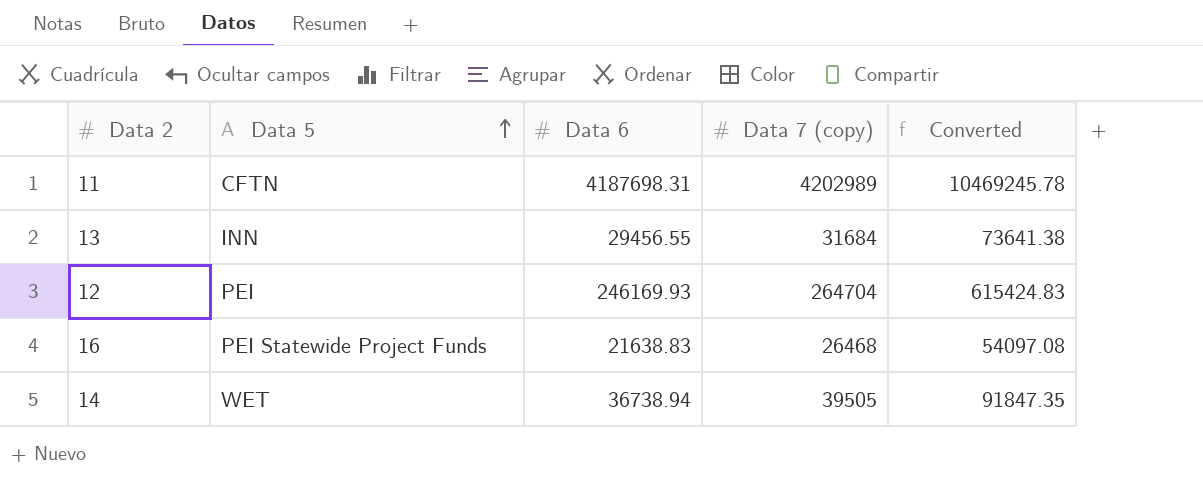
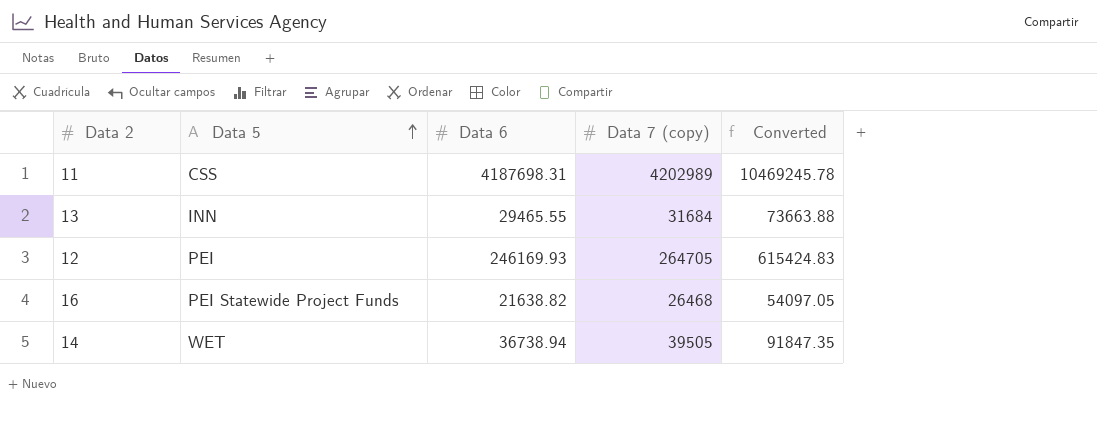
11 | Data 5: CFTN -> CSS
13 | Data 6: 29456.55 -> 29465.55
13 | Converted: 73641.38 -> 73663.88
12 | Data 7 (copy): 264704 -> 264705
16 | Data 6: 21638.83 -> 21638.82
16 | Converted: 54097.08 -> 54097.05

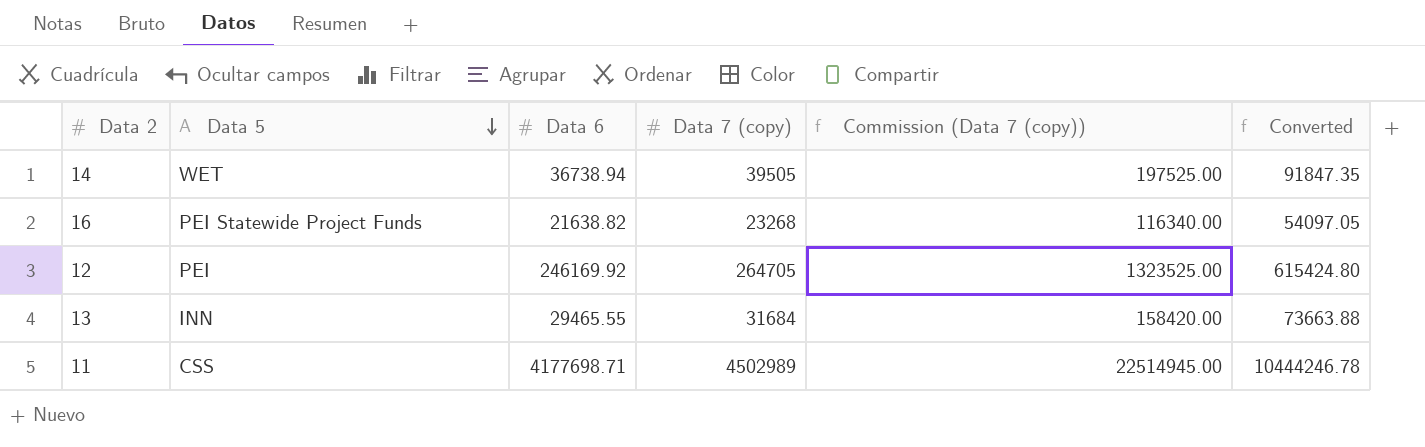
row order: Data 5 ascending -> Data 5 descending
column Commission (Data 7 (copy)) | formula: none -> [Data 7 (copy)] * 5
16 | Data 7 (copy): 26468 -> 23268
12 | Data 6: 246169.93 -> 246169.92
12 | Converted: 615424.83 -> 615424.80
11 | Data 6: 4187698.31 -> 4177698.71
11 | Data 7 (copy): 4202989 -> 4502989
11 | Converted: 10469245.78 -> 10444246.78

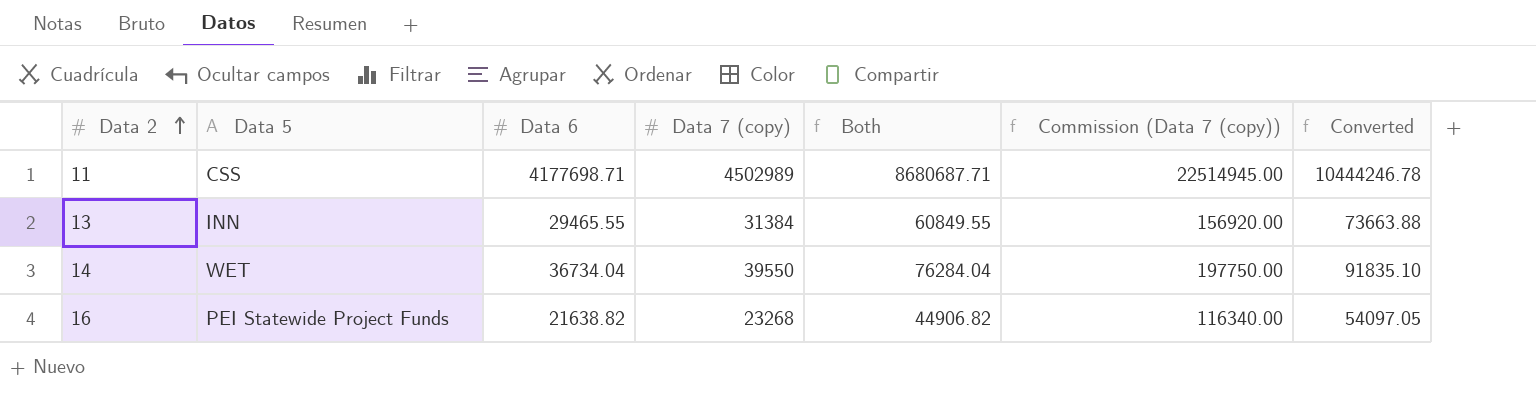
row order: Data 5 descending -> Data 2 ascending
column Both | formula: none -> [Data 6] + [Data 7 (copy)]
row 12: PEI | 246169.92 | 264705 | 1323525.00 | 615424.80 -> none
13 | Data 7 (copy): 31684 -> 31384
13 | Commission (Data 7 (copy)): 158420.00 -> 156920.00
14 | Data 6: 36738.94 -> 36734.04
14 | Data 7 (copy): 39505 -> 39550
14 | Commission (Data 7 (copy)): 197525.00 -> 197750.00
14 | Converted: 91847.35 -> 91835.10

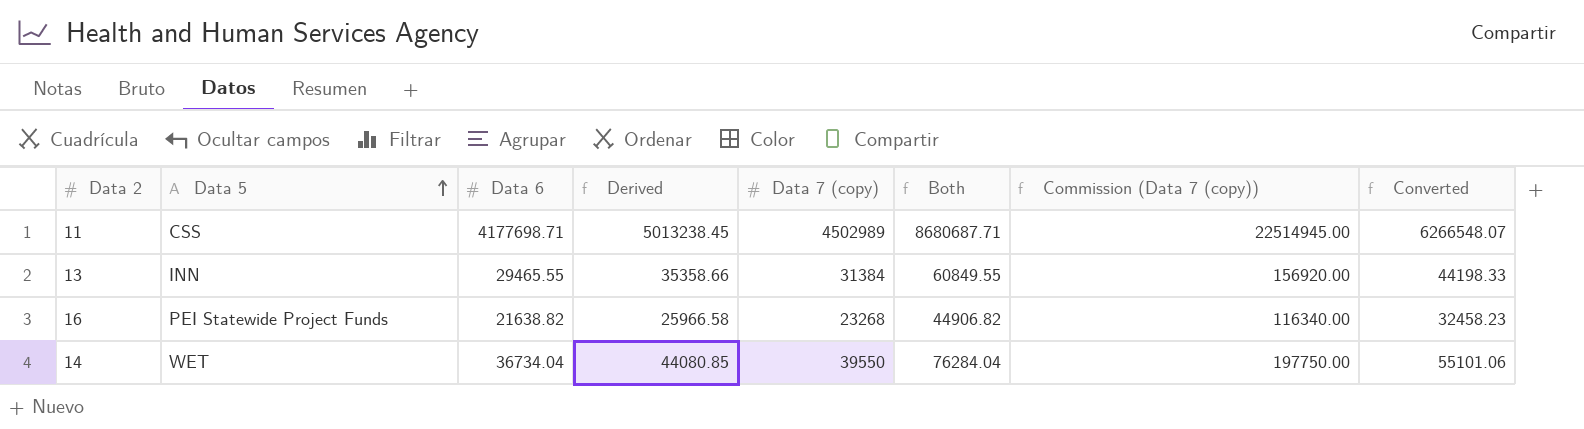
row order: Data 2 ascending -> Data 5 ascending
column Derived | formula: none -> [Data 6] * 1.2
column Converted | formula: [Data 6] * 2.5 -> [Data 6] * 1.5

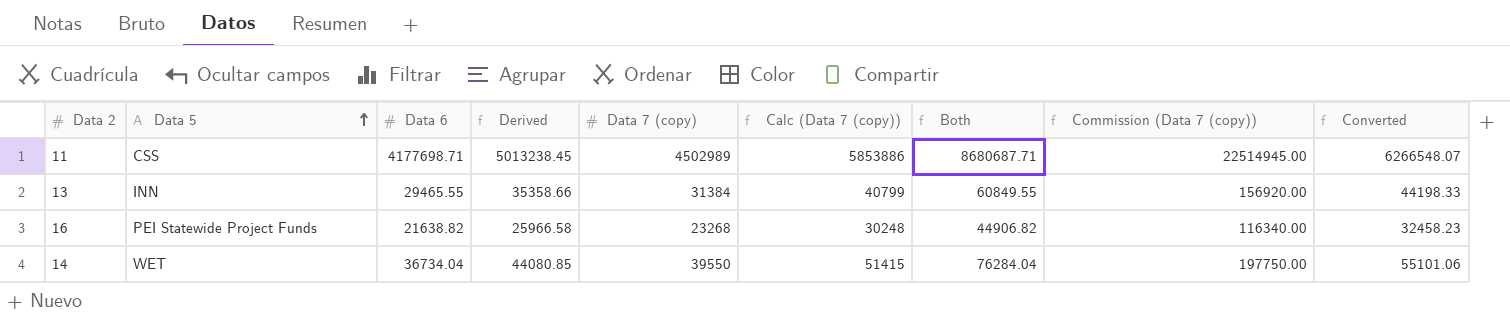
column Calc (Data 7 (copy)) | formula: none -> [Data 7 (copy)] * 1.3

